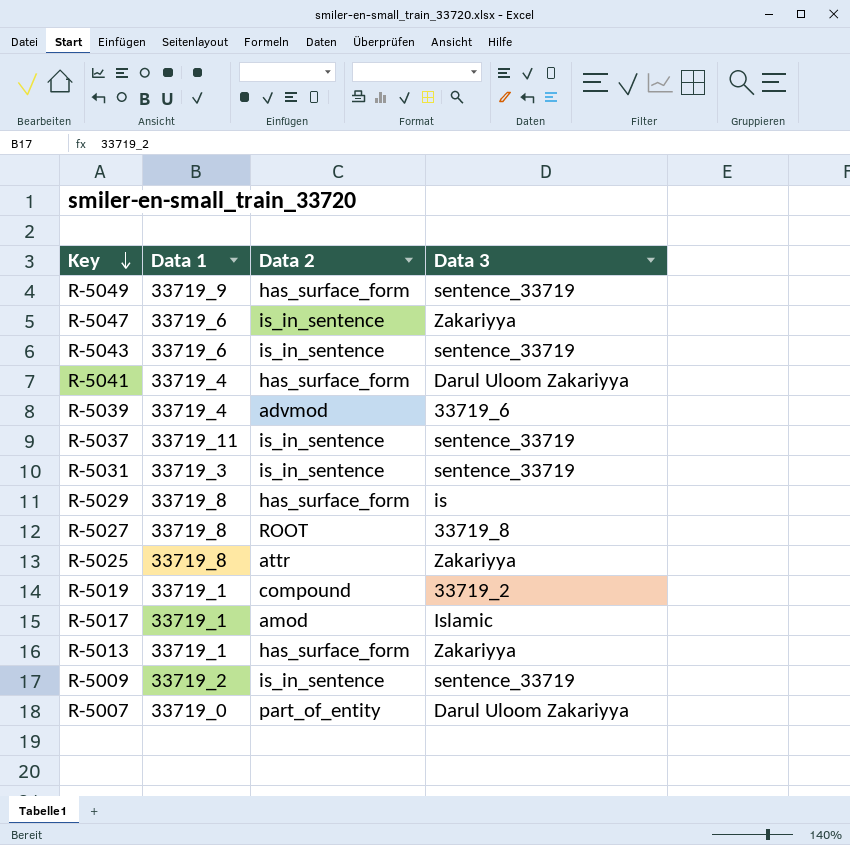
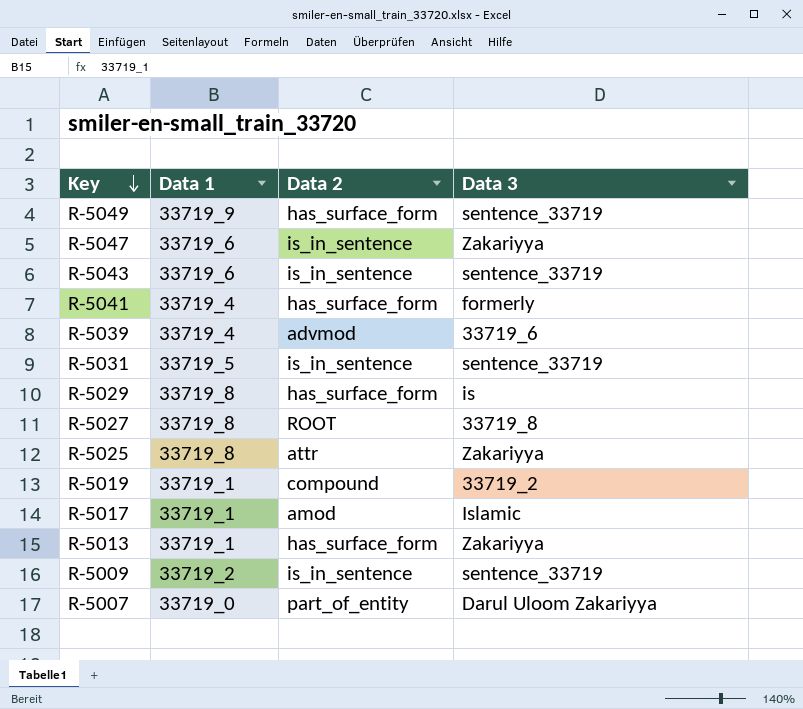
row R-5037: 33719_11 | is_in_sentence | sentence_33719 -> none
R-5041 | Data 3: Darul Uloom Zakariyya -> formerly
R-5031 | Data 1: 33719_3 -> 33719_5

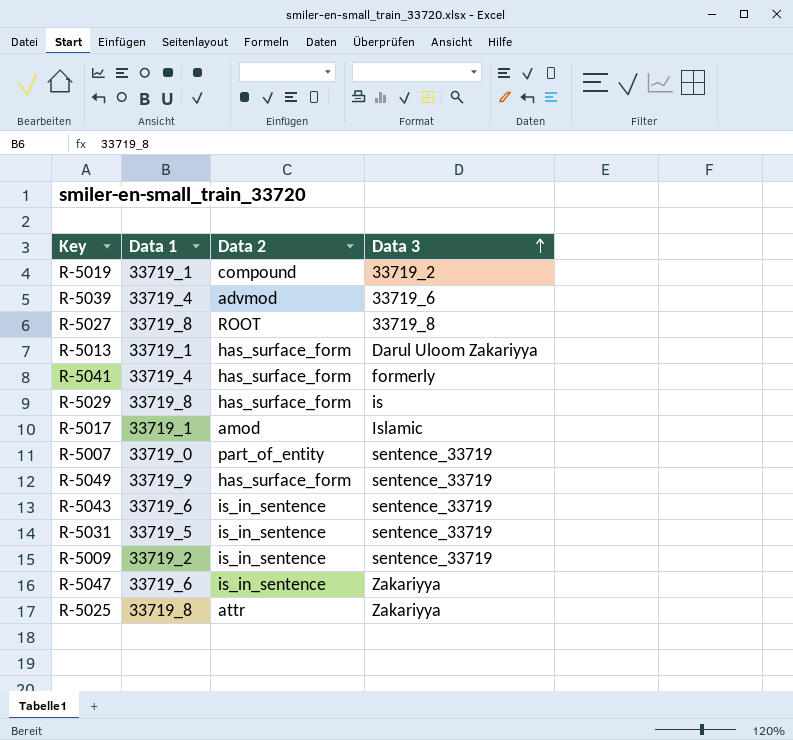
row order: Key descending -> Data 3 ascending
R-5013 | Data 3: Zakariyya -> Darul Uloom Zakariyya
R-5007 | Data 3: Darul Uloom Zakariyya -> sentence_33719

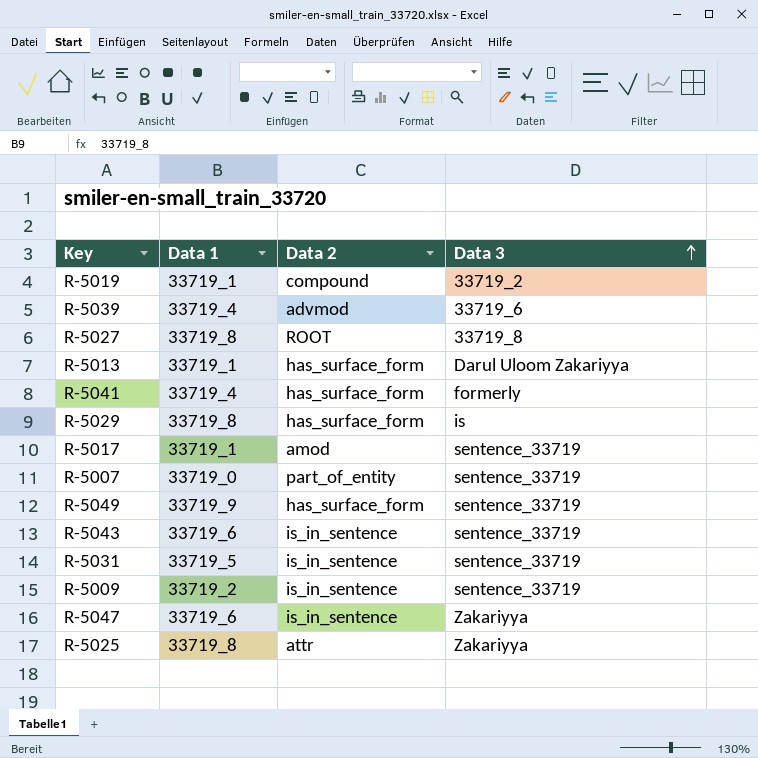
R-5017 | Data 3: Islamic -> sentence_33719

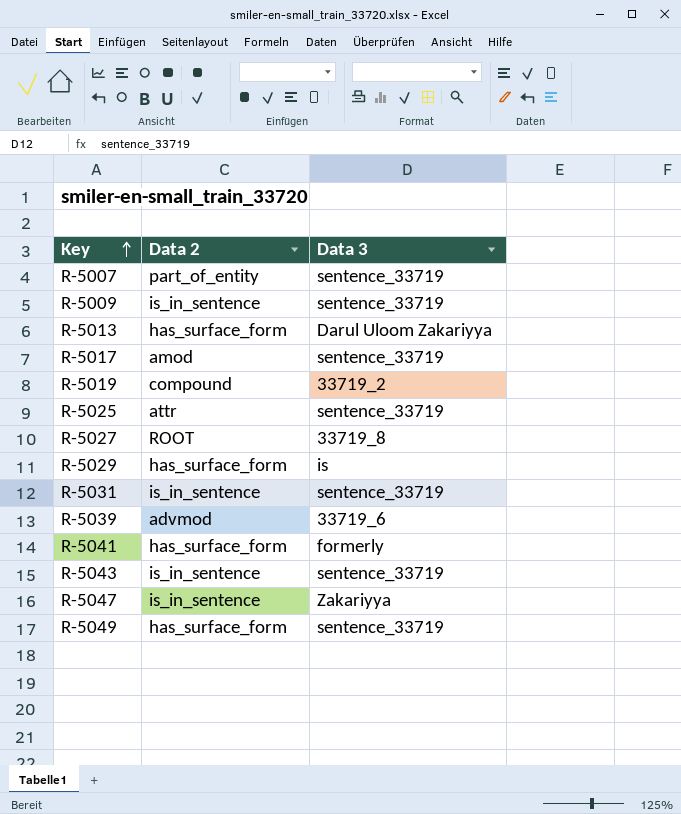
row order: Data 3 ascending -> Key ascending
column Data 1 | position: 2 -> none
R-5025 | Data 3: Zakariyya -> sentence_33719

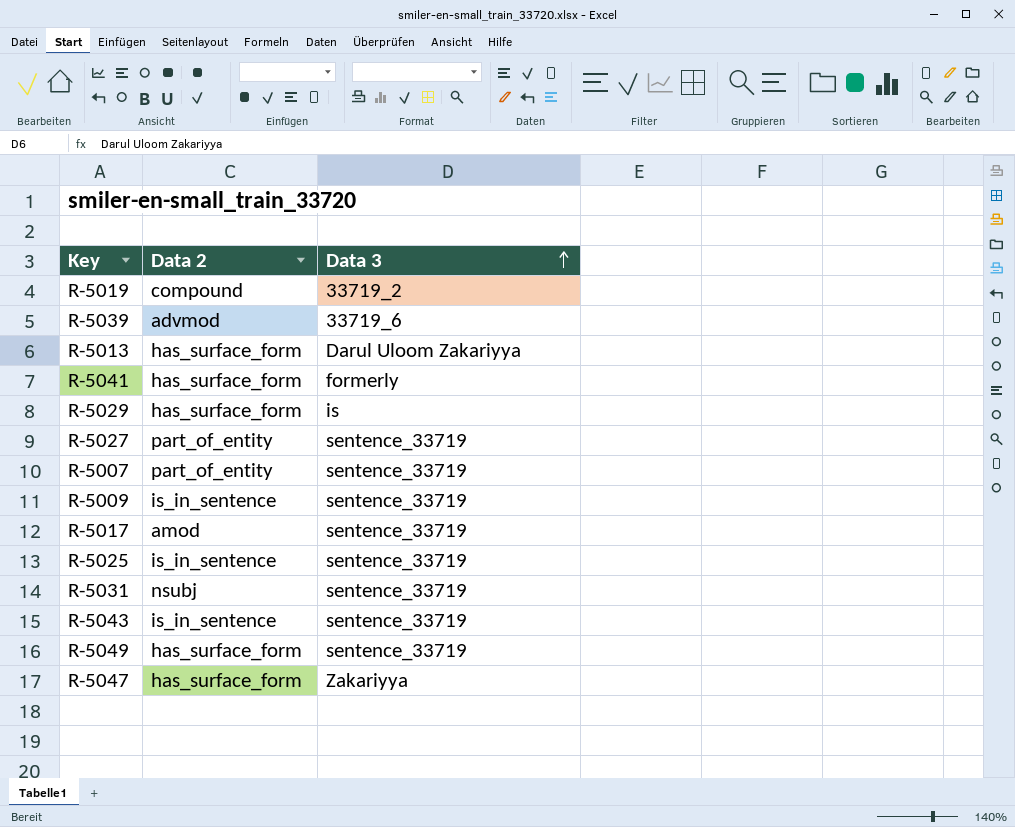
row order: Key ascending -> Data 3 ascending
R-5027 | Data 2: ROOT -> part_of_entity
R-5027 | Data 3: 33719_8 -> sentence_33719
R-5025 | Data 2: attr -> is_in_sentence
R-5031 | Data 2: is_in_sentence -> nsubj
R-5047 | Data 2: is_in_sentence -> has_surface_form

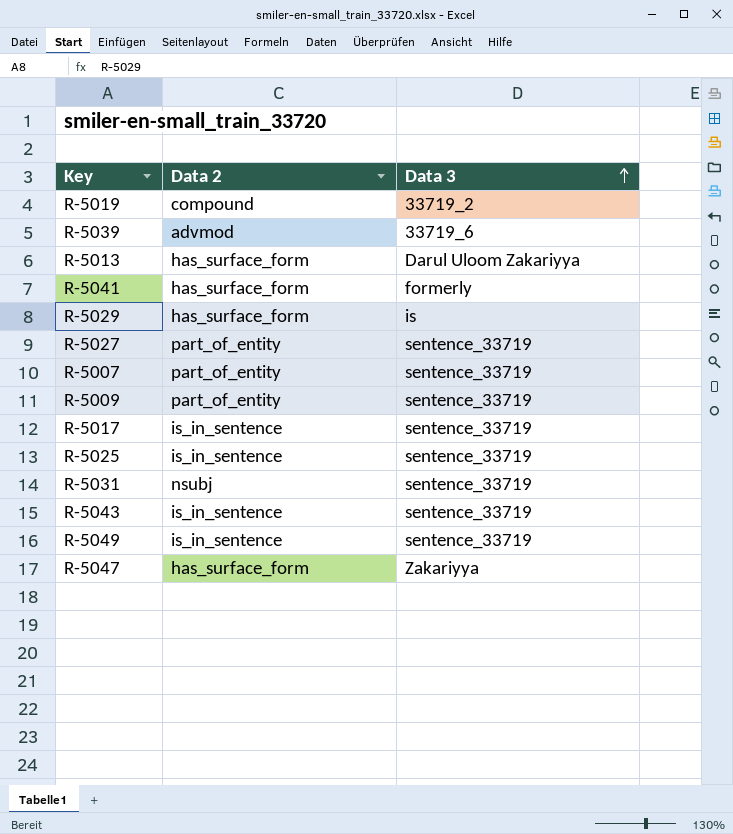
R-5009 | Data 2: is_in_sentence -> part_of_entity
R-5017 | Data 2: amod -> is_in_sentence
R-5049 | Data 2: has_surface_form -> is_in_sentence

